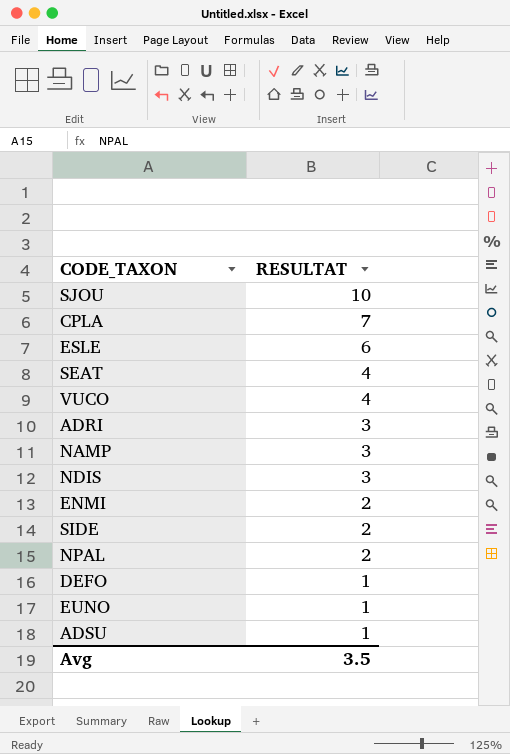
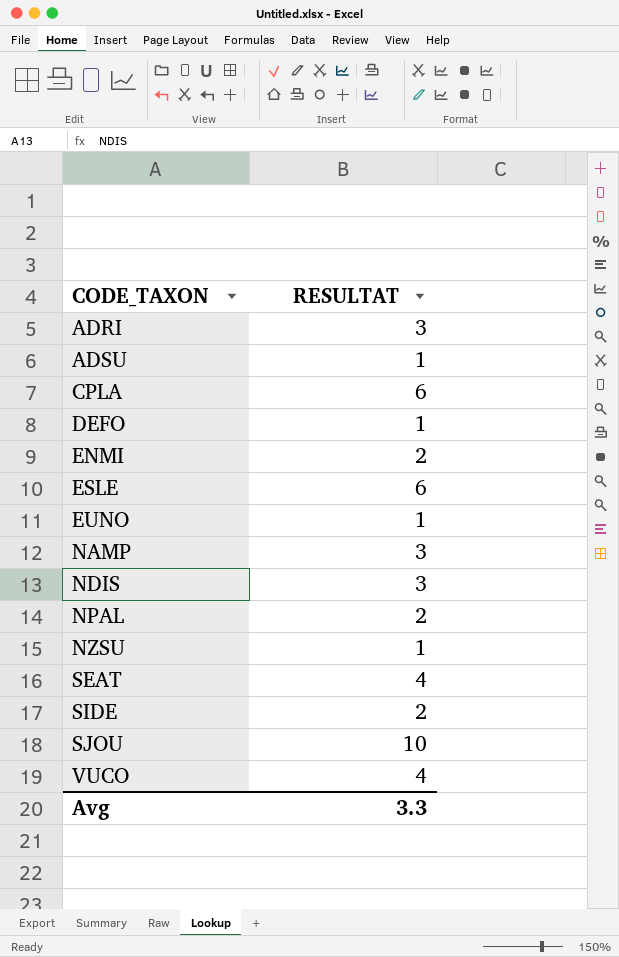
row order: RESULTAT descending -> CODE_TAXON ascending
CPLA | RESULTAT: 7 -> 6
row NZSU: none -> 1
Avg | RESULTAT: 3.5 -> 3.3

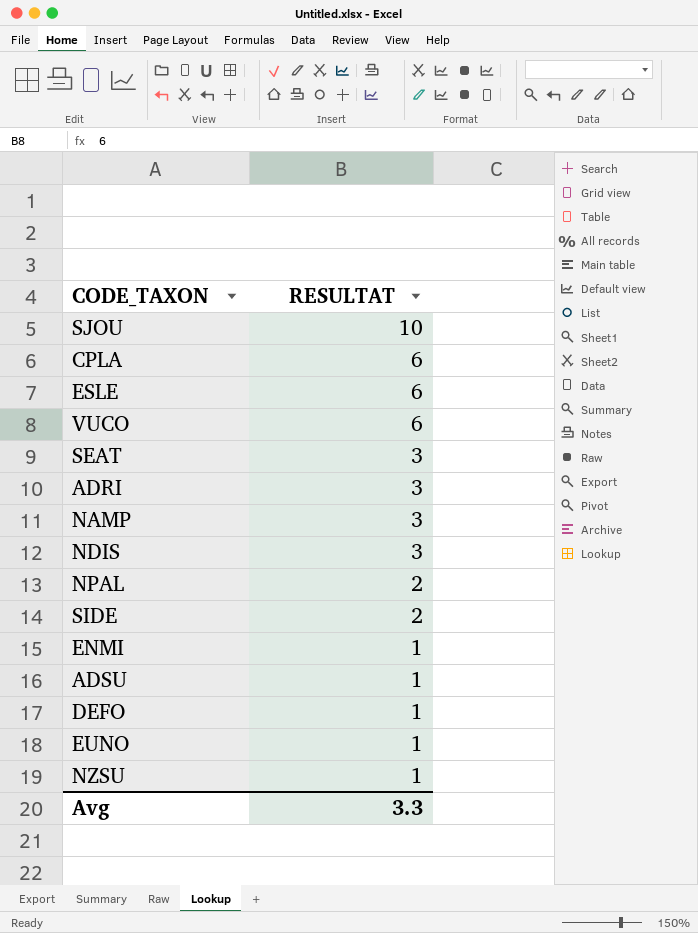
row order: CODE_TAXON ascending -> RESULTAT descending
VUCO | RESULTAT: 4 -> 6
SEAT | RESULTAT: 4 -> 3
ENMI | RESULTAT: 2 -> 1

